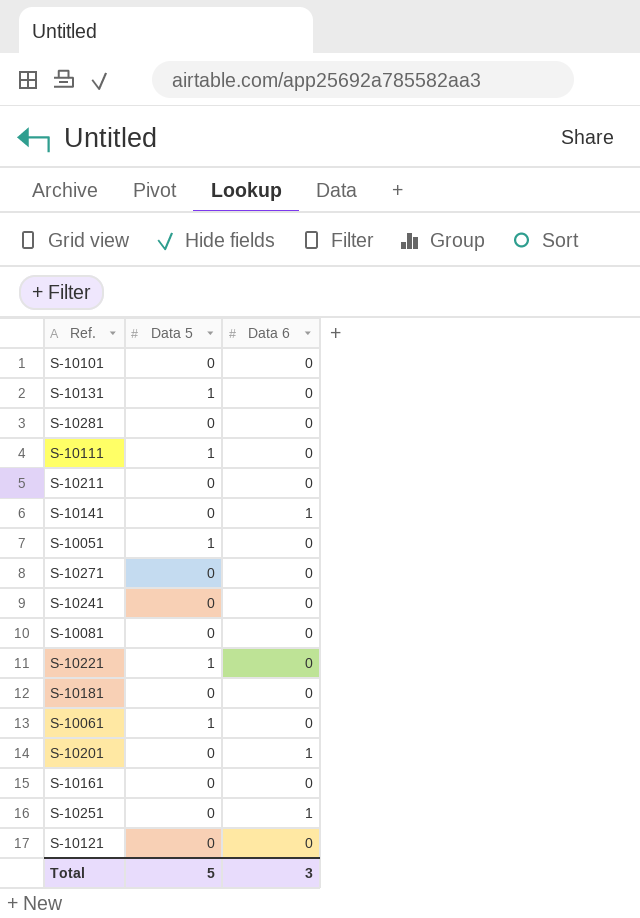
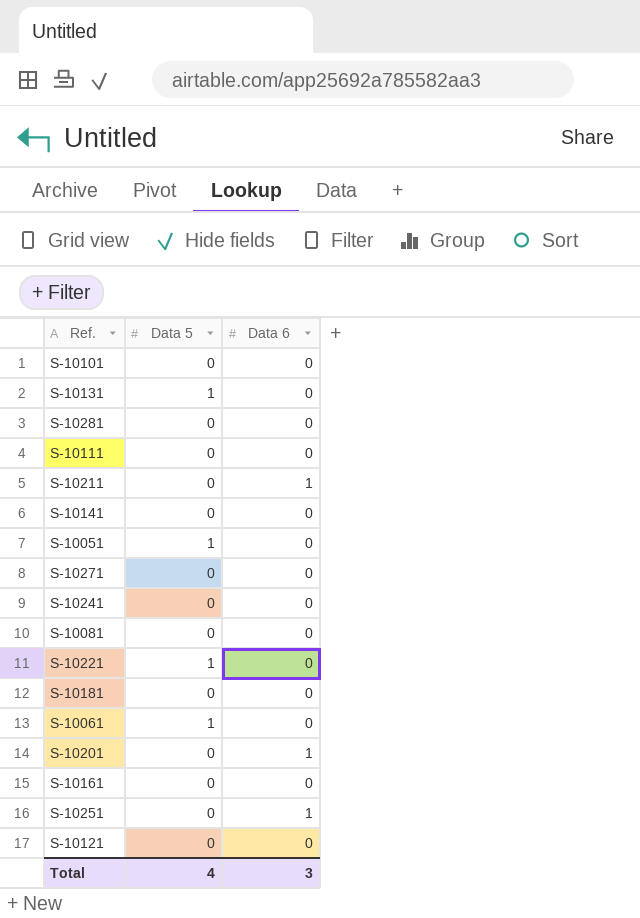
S-10111 | Data 5: 1 -> 0
S-10211 | Data 6: 0 -> 1
S-10141 | Data 6: 1 -> 0
Total | Data 5: 5 -> 4

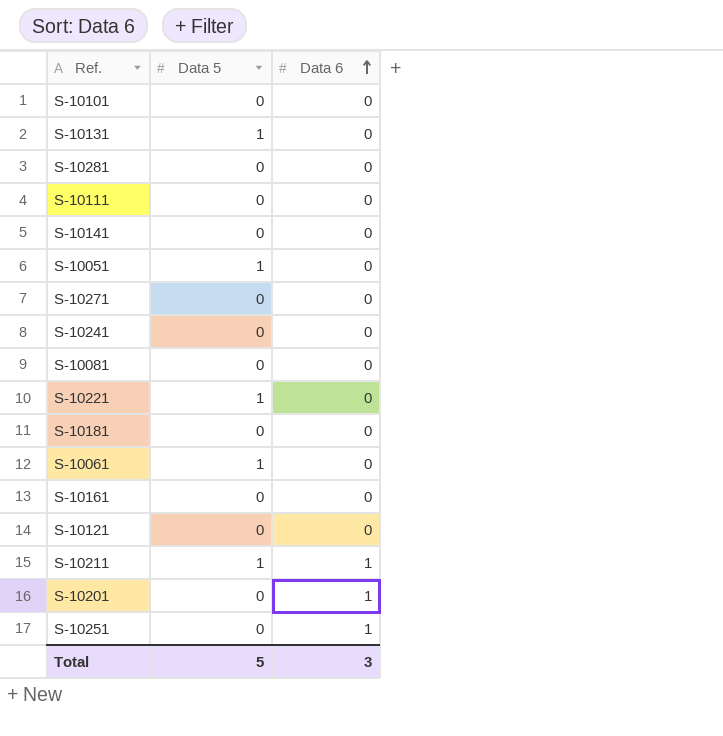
row order: none -> Data 6 ascending
S-10211 | Data 5: 0 -> 1
Total | Data 5: 4 -> 5

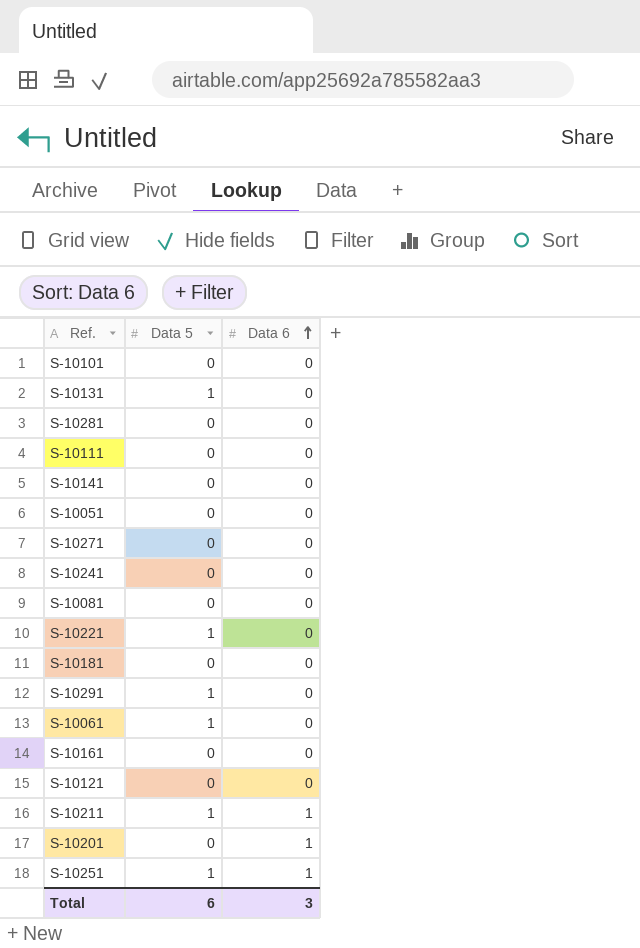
S-10051 | Data 5: 1 -> 0
row S-10291: none -> 1 | 0
S-10251 | Data 5: 0 -> 1
Total | Data 5: 5 -> 6

